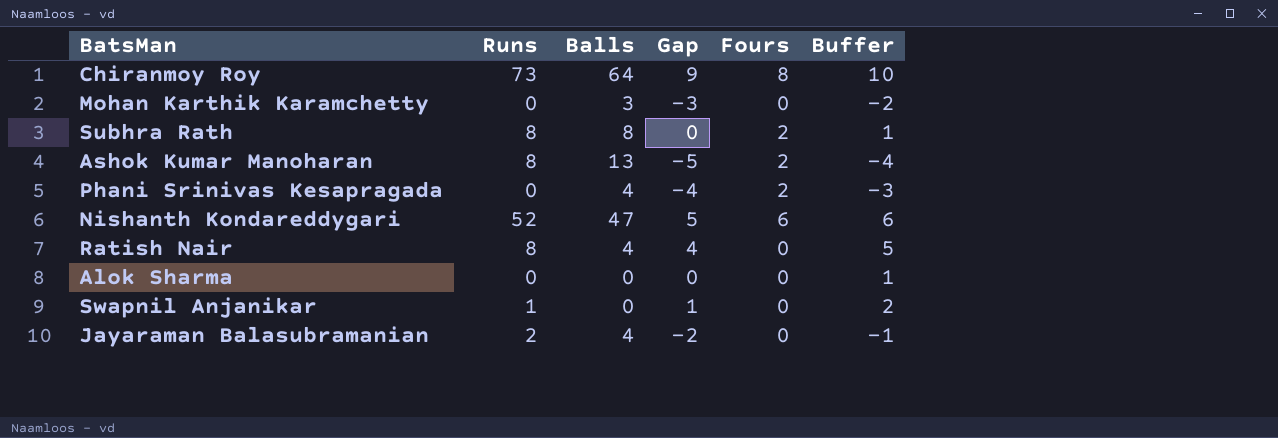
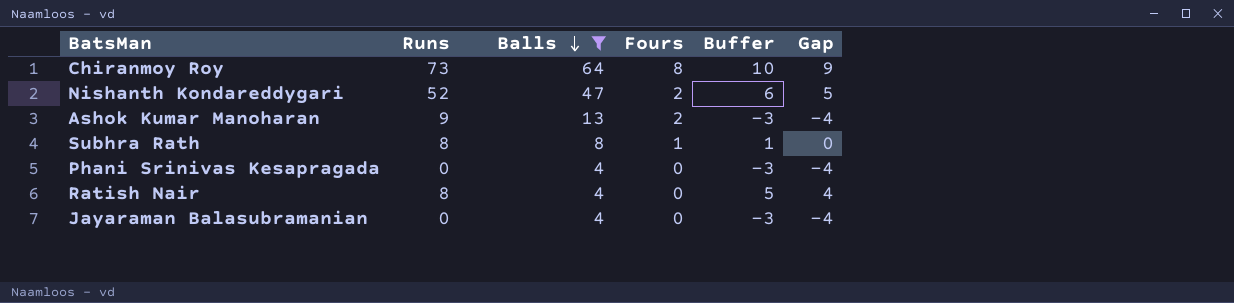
filter: none -> Balls >= 4
row order: none -> Balls descending
column Gap | position: 4 -> 6
Nishanth Kondareddygari | Fours: 6 -> 2
Ashok Kumar Manoharan | Runs: 8 -> 9
Ashok Kumar Manoharan | Buffer: -4 -> -3
Ashok Kumar Manoharan | Gap: -5 -> -4
Subhra Rath | Fours: 2 -> 1
Phani Srinivas Kesapragada | Fours: 2 -> 0
Jayaraman Balasubramanian | Runs: 2 -> 0
Jayaraman Balasubramanian | Buffer: -1 -> -3
Jayaraman Balasubramanian | Gap: -2 -> -4

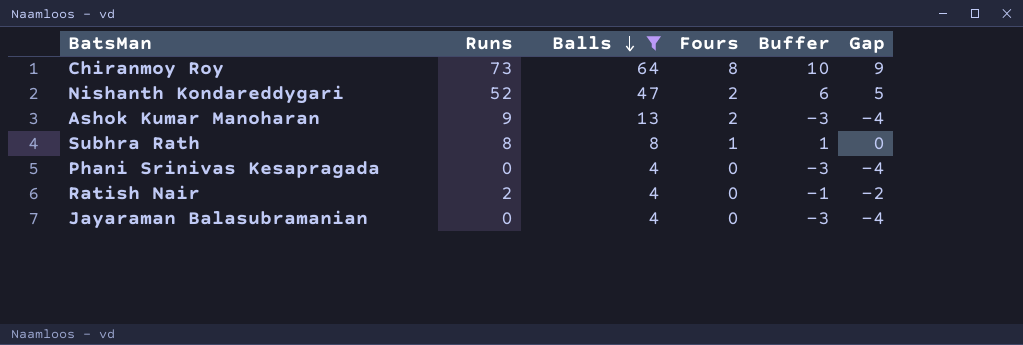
Ratish Nair | Runs: 8 -> 2
Ratish Nair | Buffer: 5 -> -1
Ratish Nair | Gap: 4 -> -2

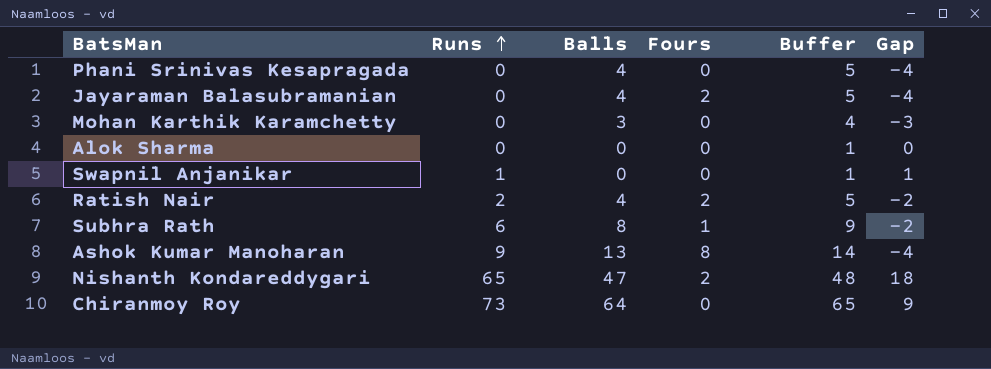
filter: Balls >= 4 -> none
row order: Balls descending -> Runs ascending
column Buffer | formula: [Gap] + 1 -> [Balls] + 1
Jayaraman Balasubramanian | Fours: 0 -> 2
Ratish Nair | Fours: 0 -> 2
Subhra Rath | Runs: 8 -> 6
Subhra Rath | Gap: 0 -> -2
Ashok Kumar Manoharan | Fours: 2 -> 8
Nishanth Kondareddygari | Runs: 52 -> 65
Nishanth Kondareddygari | Gap: 5 -> 18
Chiranmoy Roy | Fours: 8 -> 0

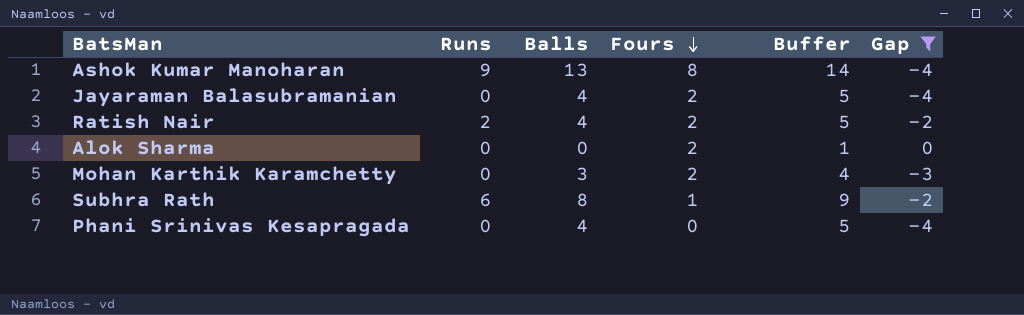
filter: none -> Gap <= 0
row order: Runs ascending -> Fours descending
Alok Sharma | Fours: 0 -> 2
Mohan Karthik Karamchetty | Fours: 0 -> 2

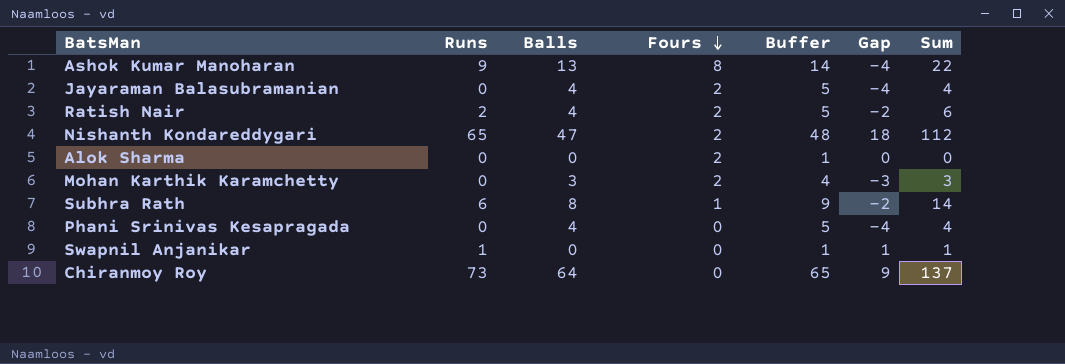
filter: Gap <= 0 -> none
column Sum | formula: none -> [Runs] + [Balls]

